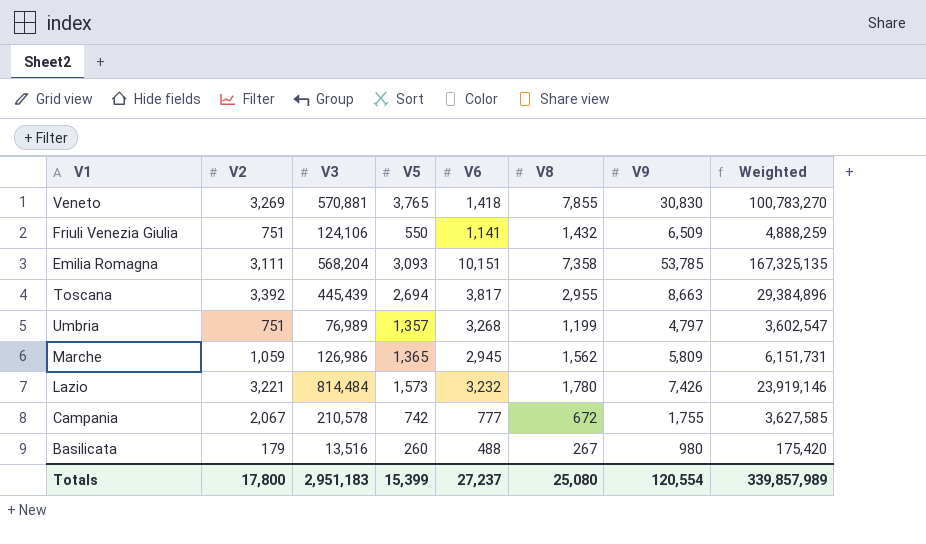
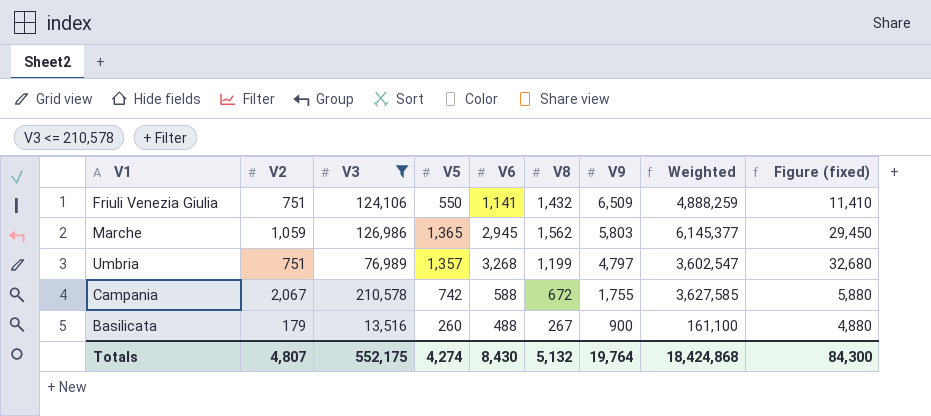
filter: none -> V3 <= 210,578
row order: none -> V9 descending
column Figure (fixed) | formula: none -> [V6] * 10
Marche | V9: 5,809 -> 5,803
Marche | Weighted: 6,151,731 -> 6,145,377
Campania | V6: 777 -> 588
Basilicata | V9: 980 -> 900
Basilicata | Weighted: 175,420 -> 161,100
Totals | V2: 17,800 -> 4,807
Totals | V3: 2,951,183 -> 552,175
Totals | V5: 15,399 -> 4,274
Totals | V6: 27,237 -> 8,430
Totals | V8: 25,080 -> 5,132
Totals | V9: 120,554 -> 19,764
Totals | Weighted: 339,857,989 -> 18,424,868

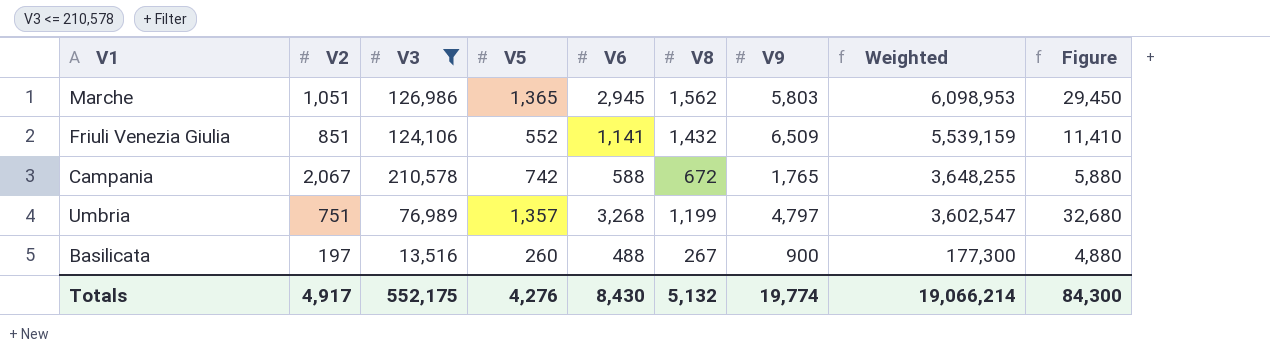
row order: V9 descending -> Weighted descending
column name: Figure (fixed) -> Figure
Marche | V2: 1,059 -> 1,051
Marche | Weighted: 6,145,377 -> 6,098,953
Friuli Venezia Giulia | V2: 751 -> 851
Friuli Venezia Giulia | V5: 550 -> 552
Friuli Venezia Giulia | Weighted: 4,888,259 -> 5,539,159
Campania | V9: 1,755 -> 1,765
Campania | Weighted: 3,627,585 -> 3,648,255
Basilicata | V2: 179 -> 197
Basilicata | Weighted: 161,100 -> 177,300
Totals | V2: 4,807 -> 4,917
Totals | V5: 4,274 -> 4,276
Totals | V9: 19,764 -> 19,774
Totals | Weighted: 18,424,868 -> 19,066,214

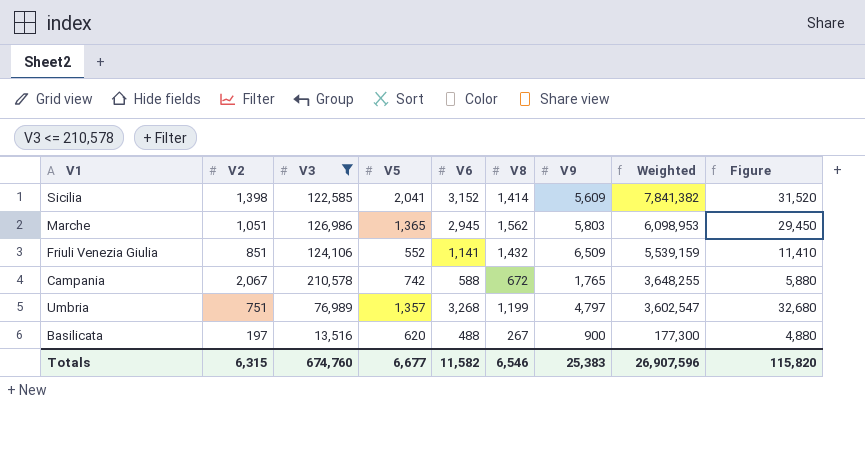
row Sicilia: none -> 1,398 | 122,585 | 2,041 | 3,152 | 1,414 | 5,609 | 7,841,382 | 31,520
Basilicata | V5: 260 -> 620
Totals | V2: 4,917 -> 6,315
Totals | V3: 552,175 -> 674,760
Totals | V5: 4,276 -> 6,677
Totals | V6: 8,430 -> 11,582
Totals | V8: 5,132 -> 6,546
Totals | V9: 19,774 -> 25,383
Totals | Weighted: 19,066,214 -> 26,907,596
Totals | Figure: 84,300 -> 115,820

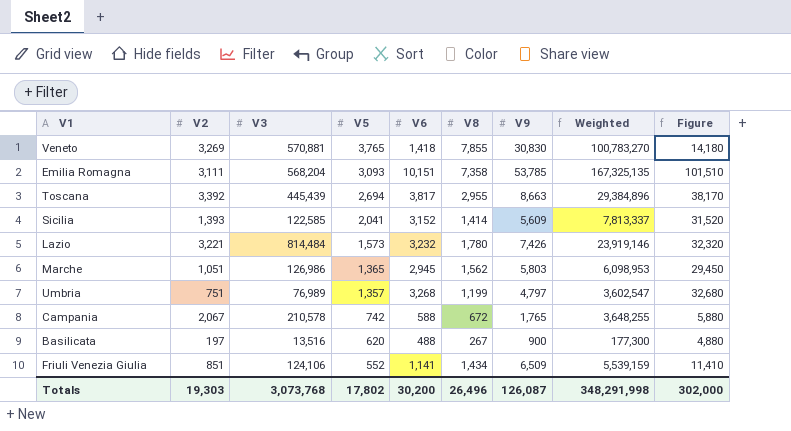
filter: V3 <= 210,578 -> none
row order: Weighted descending -> V5 descending
Sicilia | V2: 1,398 -> 1,393
Sicilia | Weighted: 7,841,382 -> 7,813,337
Friuli Venezia Giulia | V8: 1,432 -> 1,434
Totals | V2: 6,315 -> 19,303
Totals | V3: 674,760 -> 3,073,768
Totals | V5: 6,677 -> 17,802
Totals | V6: 11,582 -> 30,200
Totals | V8: 6,546 -> 26,496
Totals | V9: 25,383 -> 126,087
Totals | Weighted: 26,907,596 -> 348,291,998
Totals | Figure: 115,820 -> 302,000

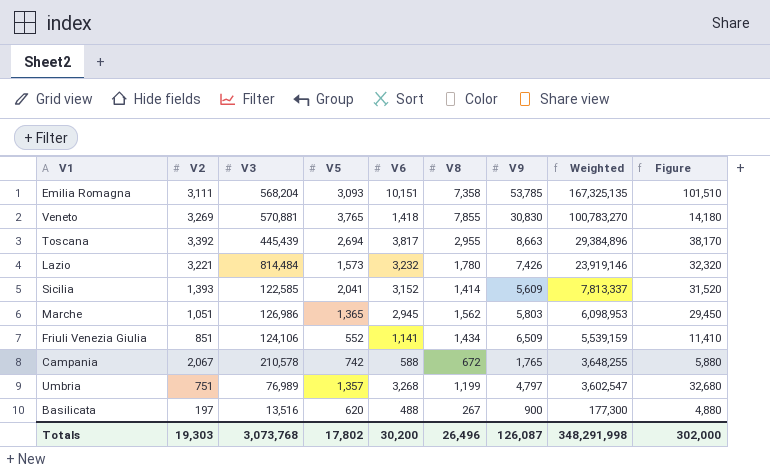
row order: V5 descending -> Weighted descending

